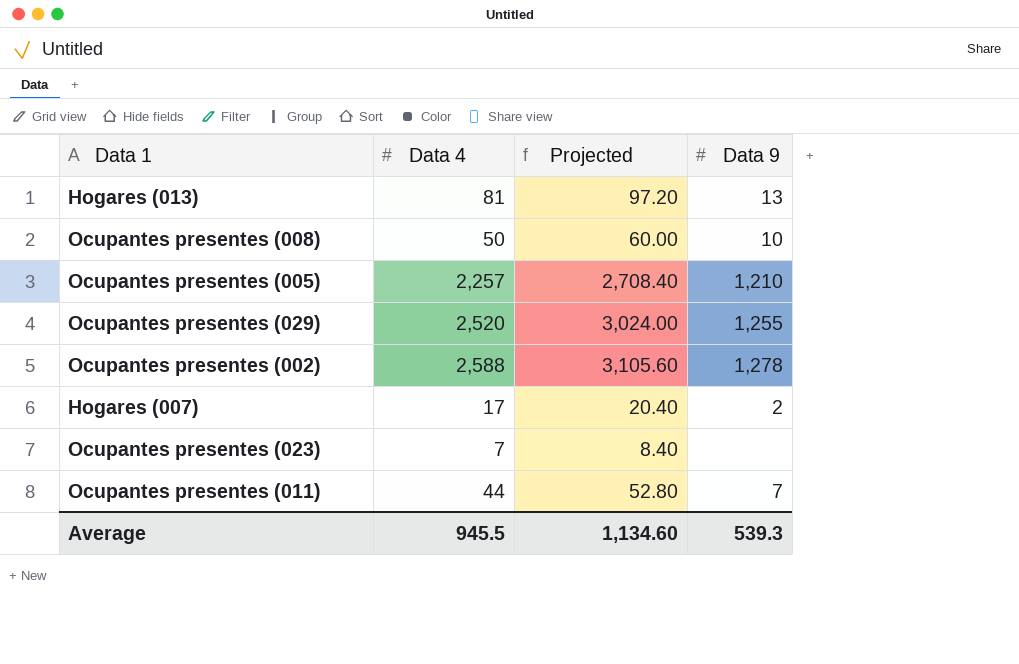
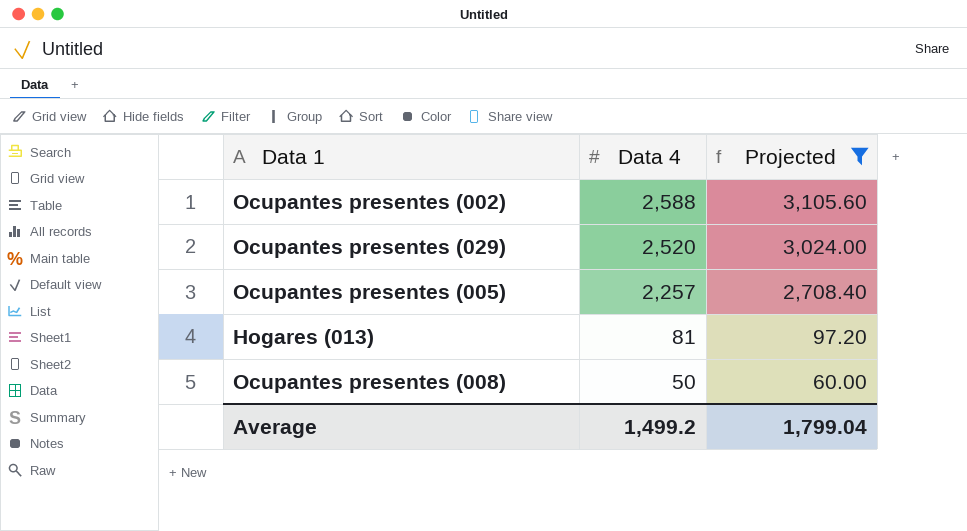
filter: none -> Projected >= 60.00
row order: none -> Data 4 descending
column Data 9 | position: 4 -> none
Average | Data 4: 945.5 -> 1,499.2
Average | Projected: 1,134.60 -> 1,799.04

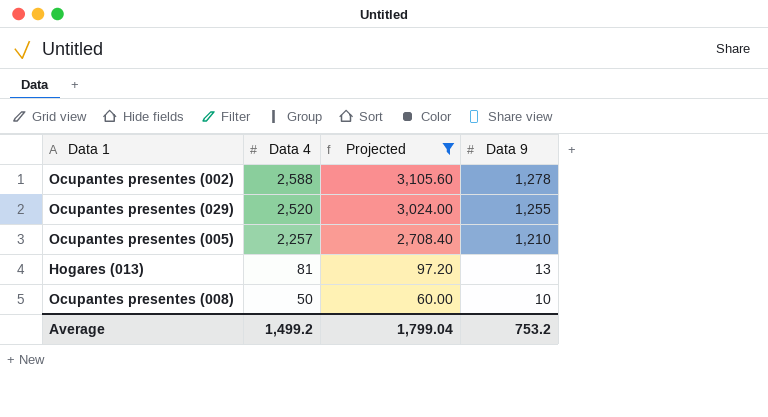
column Data 9 | position: none -> 4

